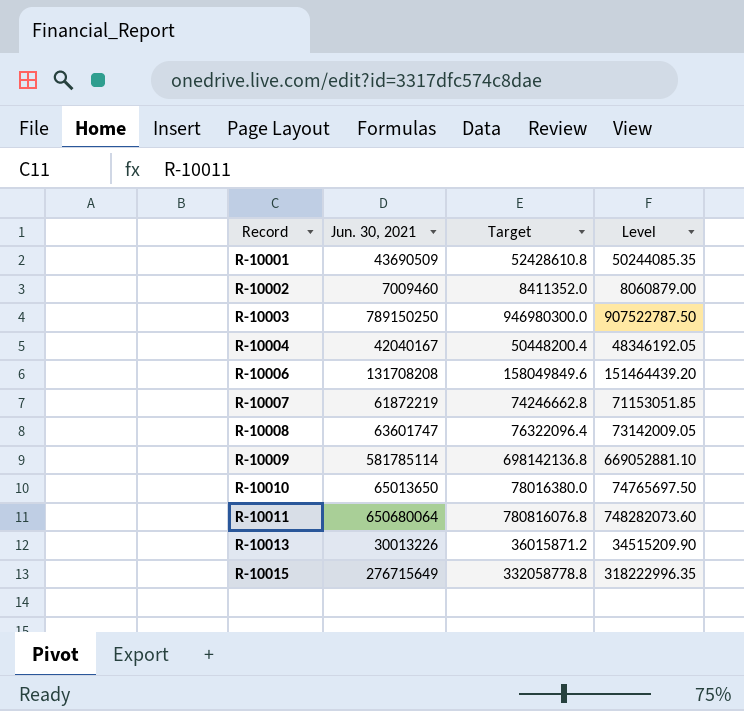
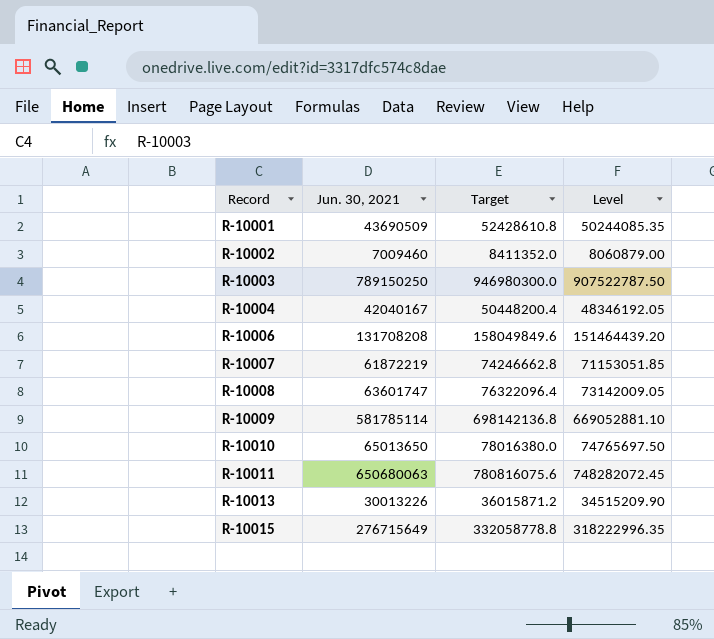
R-10011 | Jun. 30, 2021: 650680064 -> 650680063
R-10011 | Target: 780816076.8 -> 780816075.6
R-10011 | Level: 748282073.60 -> 748282072.45

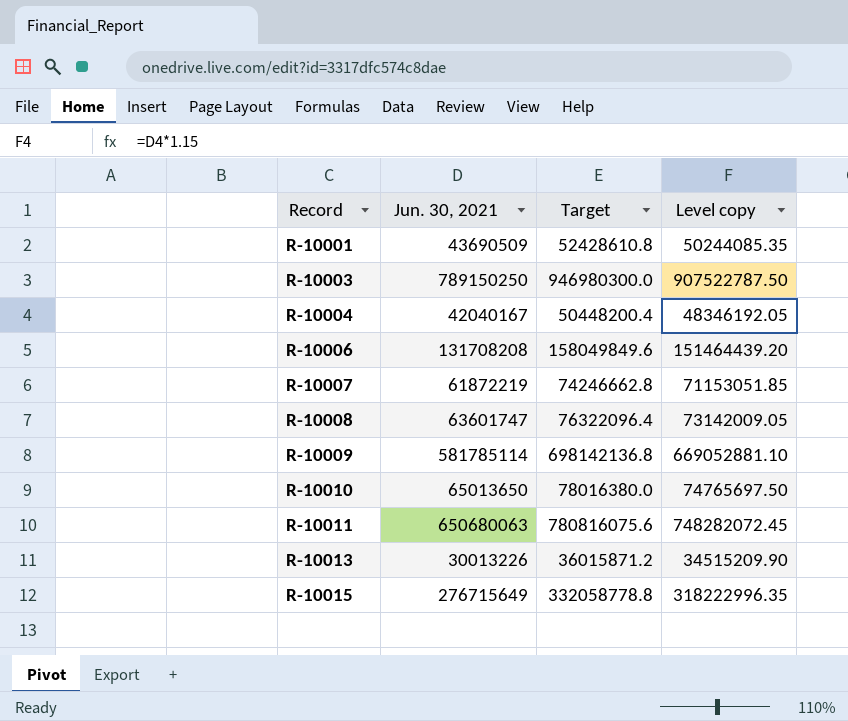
column name: Level -> Level copy
row R-10002: 7009460 | 8411352.0 | 8060879.00 -> none

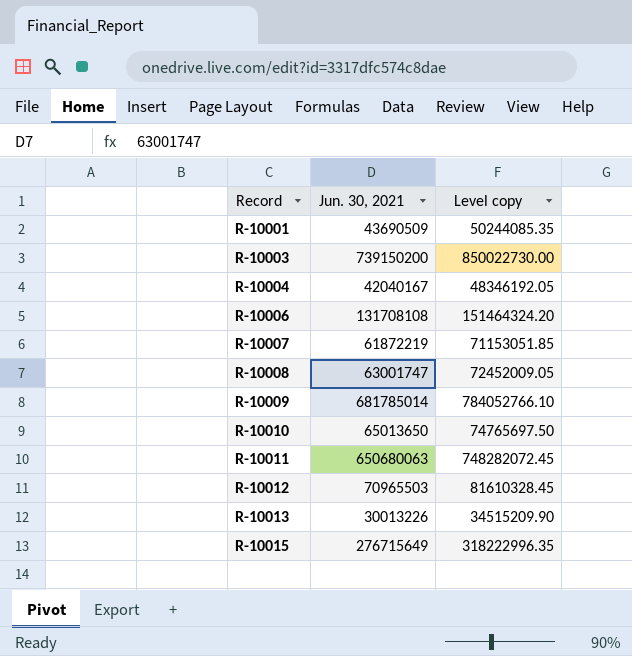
column Target | formula: [Jun. 30, 2021] * 1.2 -> none
R-10003 | Jun. 30, 2021: 789150250 -> 739150200
R-10003 | Level copy: 907522787.50 -> 850022730.00
R-10006 | Jun. 30, 2021: 131708208 -> 131708108
R-10006 | Level copy: 151464439.20 -> 151464324.20
R-10008 | Jun. 30, 2021: 63601747 -> 63001747
R-10008 | Level copy: 73142009.05 -> 72452009.05
R-10009 | Jun. 30, 2021: 581785114 -> 681785014
R-10009 | Level copy: 669052881.10 -> 784052766.10
row R-10012: none -> 70965503 | 81610328.45

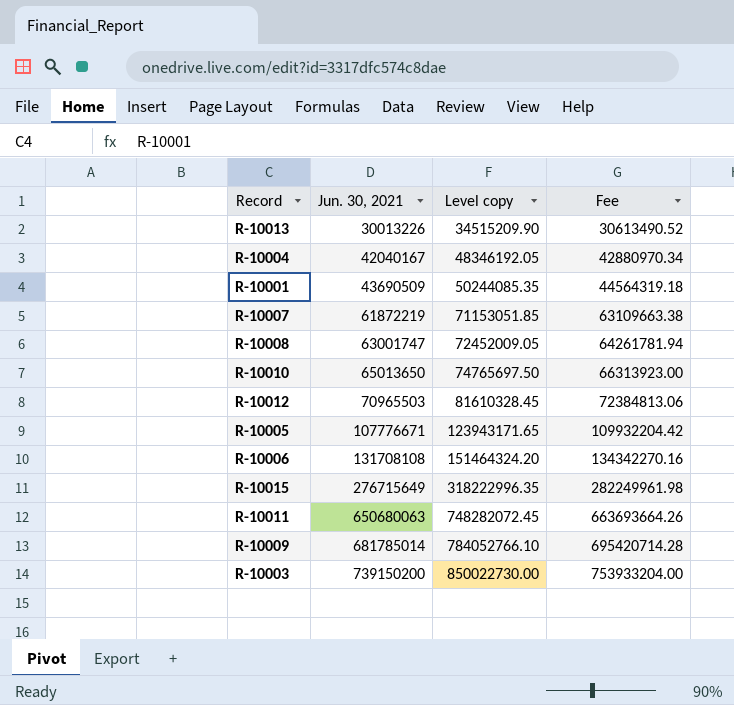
row order: Record ascending -> Jun. 30, 2021 ascending
column Fee | formula: none -> [Jun. 30, 2021] * 1.02
row R-10005: none -> 107776671 | 123943171.65 | 109932204.42

